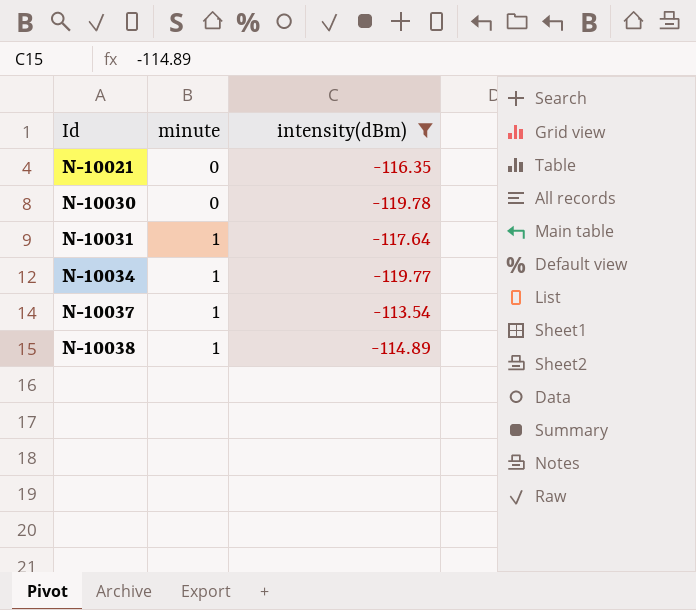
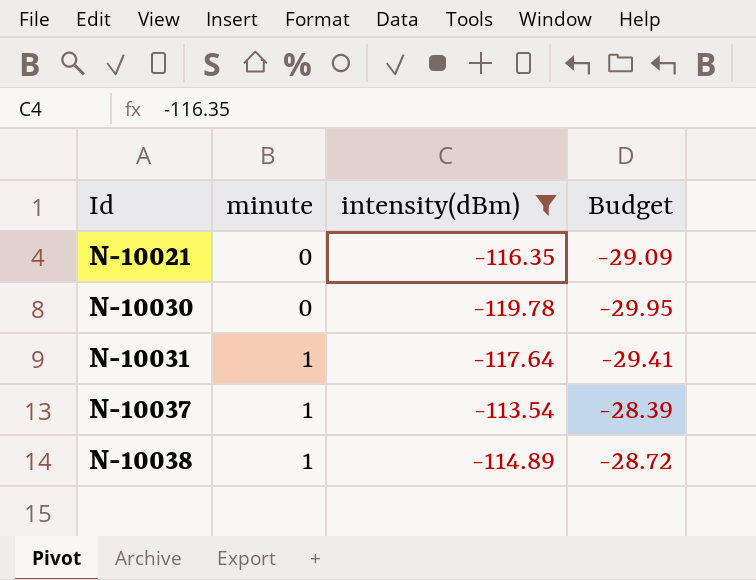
column Budget | formula: none -> [intensity(dBm)] * 0.25
row N-10034: 1 | -119.77 -> none

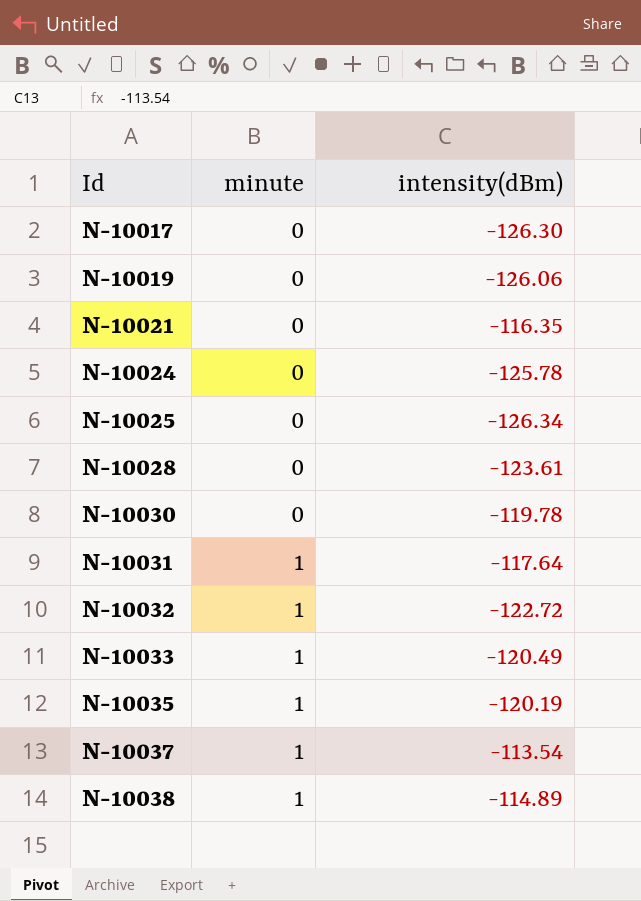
filter: intensity(dBm) >= -119.78 -> none
column Budget | formula: [intensity(dBm)] * 0.25 -> none

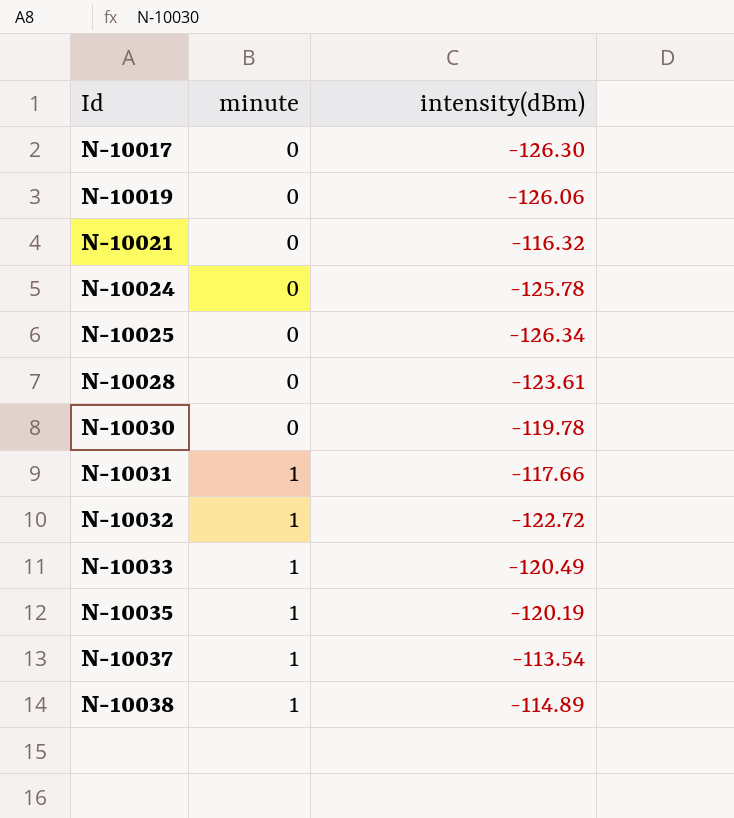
N-10021 | intensity(dBm): -116.35 -> -116.32
N-10031 | intensity(dBm): -117.64 -> -117.66

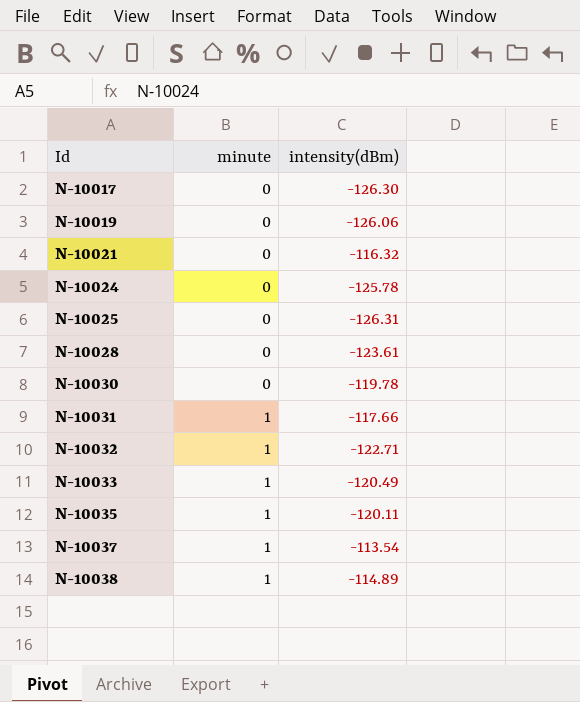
N-10025 | intensity(dBm): -126.34 -> -126.31
N-10032 | intensity(dBm): -122.72 -> -122.71
N-10035 | intensity(dBm): -120.19 -> -120.11

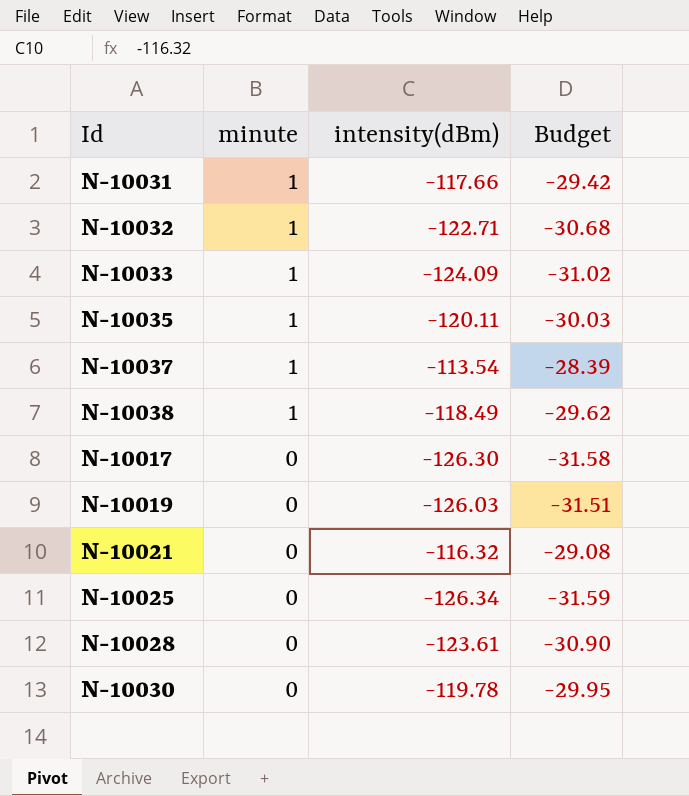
row order: Id ascending -> minute descending
column Budget | formula: none -> [intensity(dBm)] * 0.25
row N-10024: 0 | -125.78 -> none
N-10033 | intensity(dBm): -120.49 -> -124.09
N-10038 | intensity(dBm): -114.89 -> -118.49
N-10019 | intensity(dBm): -126.06 -> -126.03
N-10025 | intensity(dBm): -126.31 -> -126.34

